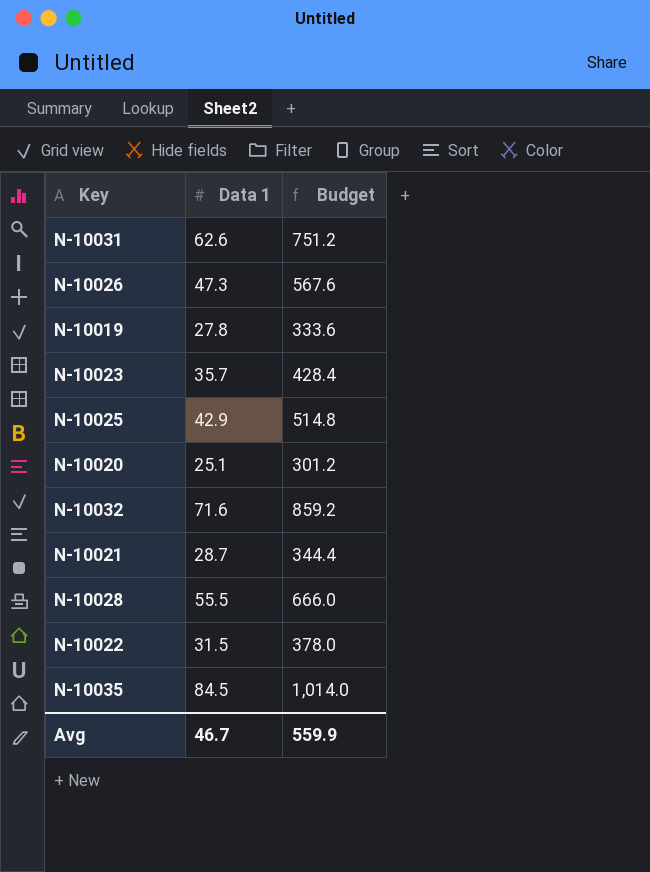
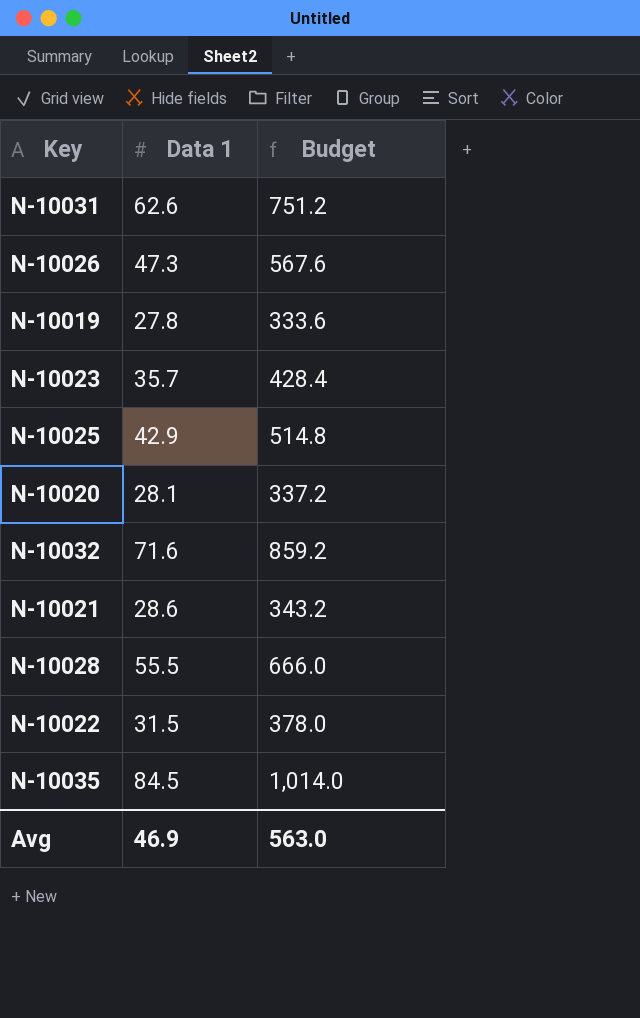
N-10020 | Data 1: 25.1 -> 28.1
N-10020 | Budget: 301.2 -> 337.2
N-10021 | Data 1: 28.7 -> 28.6
N-10021 | Budget: 344.4 -> 343.2
Avg | Data 1: 46.7 -> 46.9
Avg | Budget: 559.9 -> 563.0

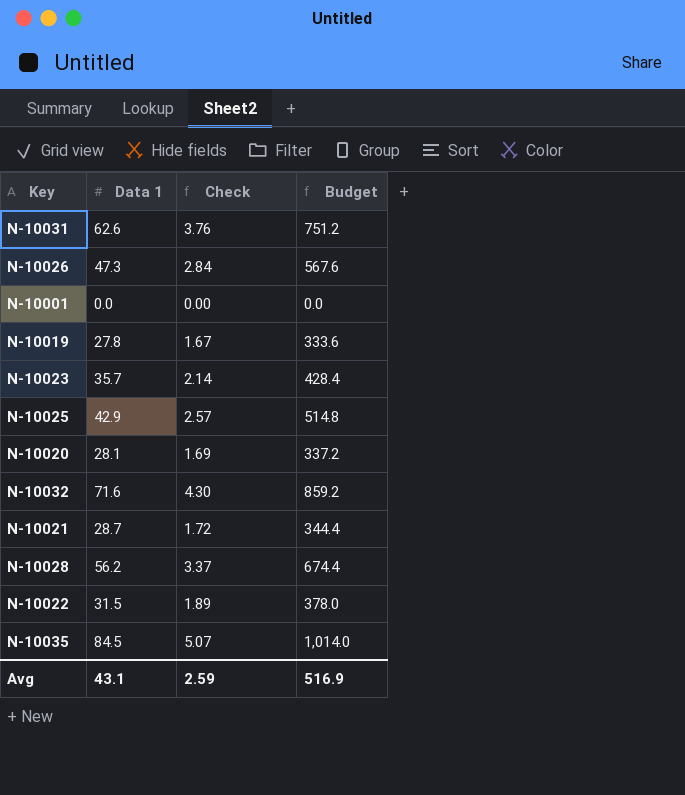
column Check | formula: none -> [Data 1] * 0.06
row N-10001: none -> 0.0 | 0.00 | 0.0
N-10021 | Data 1: 28.6 -> 28.7
N-10021 | Budget: 343.2 -> 344.4
N-10028 | Data 1: 55.5 -> 56.2
N-10028 | Budget: 666.0 -> 674.4
Avg | Data 1: 46.9 -> 43.1
Avg | Budget: 563.0 -> 516.9

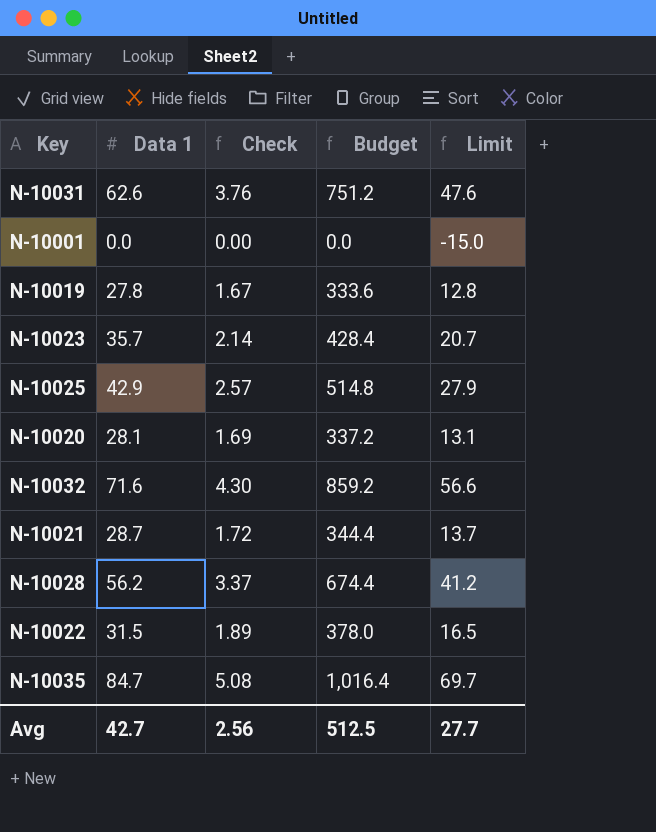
column Limit | formula: none -> [Data 1] - 15
row N-10026: 47.3 | 2.84 | 567.6 -> none
N-10035 | Data 1: 84.5 -> 84.7
N-10035 | Check: 5.07 -> 5.08
N-10035 | Budget: 1,014.0 -> 1,016.4
Avg | Data 1: 43.1 -> 42.7
Avg | Check: 2.59 -> 2.56
Avg | Budget: 516.9 -> 512.5

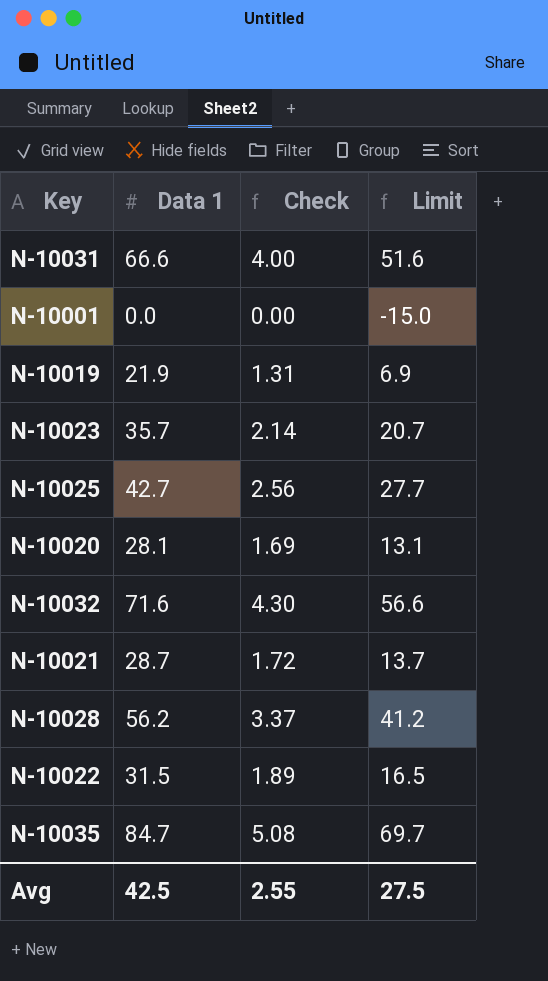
column Budget | formula: [Data 1] * 12 -> none
N-10031 | Data 1: 62.6 -> 66.6
N-10031 | Check: 3.76 -> 4.00
N-10031 | Limit: 47.6 -> 51.6
N-10019 | Data 1: 27.8 -> 21.9
N-10019 | Check: 1.67 -> 1.31
N-10019 | Limit: 12.8 -> 6.9
N-10025 | Data 1: 42.9 -> 42.7
N-10025 | Check: 2.57 -> 2.56
N-10025 | Limit: 27.9 -> 27.7
Avg | Data 1: 42.7 -> 42.5
Avg | Check: 2.56 -> 2.55
Avg | Limit: 27.7 -> 27.5

